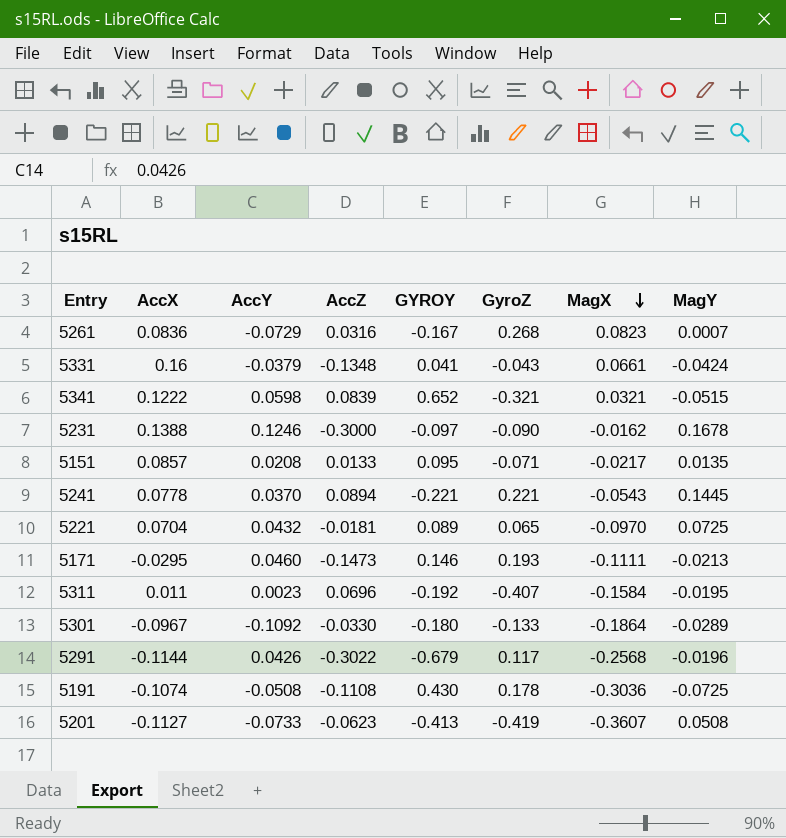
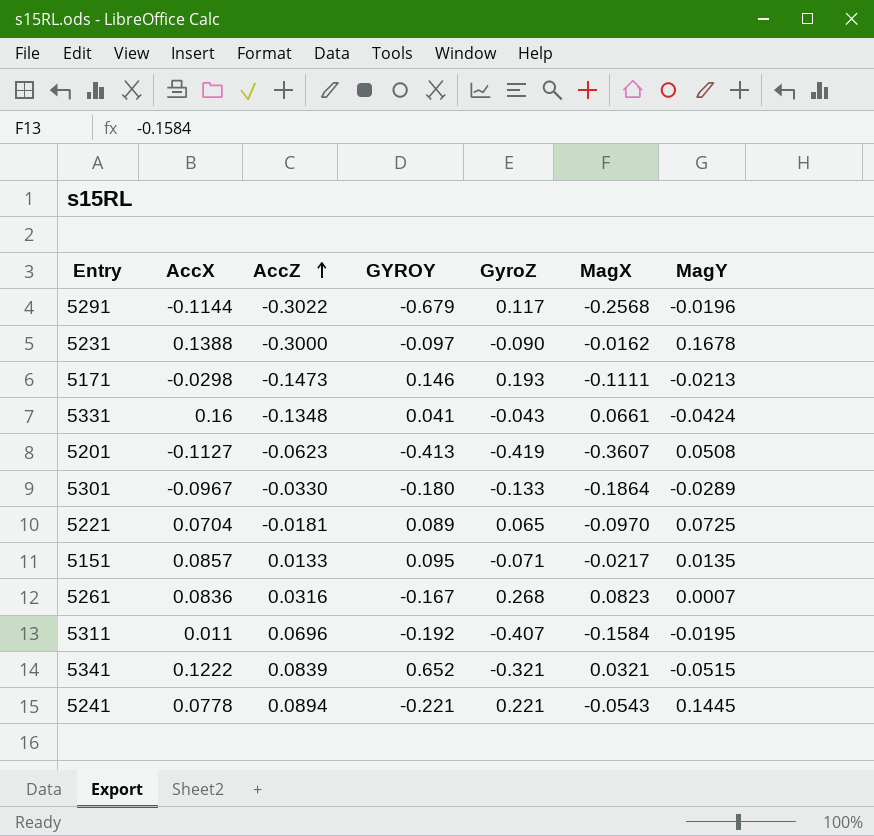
row order: MagX descending -> AccZ ascending
column AccY | position: 3 -> none
row 5191: -0.1074 | -0.0508 | -0.1108 | 0.430 | 0.178 | -0.3036 | -0.0725 -> none
5171 | AccX: -0.0295 -> -0.0298

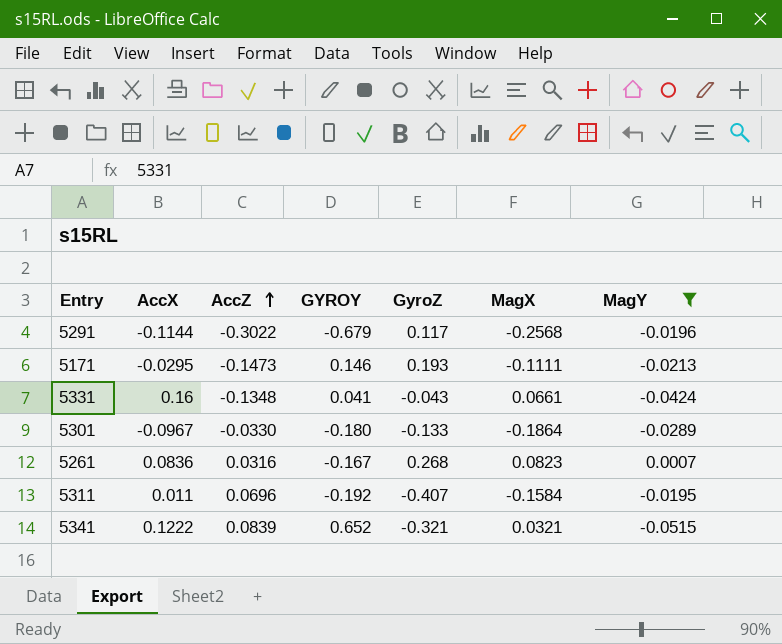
filter: none -> MagY <= 0.0007
5171 | AccX: -0.0298 -> -0.0295

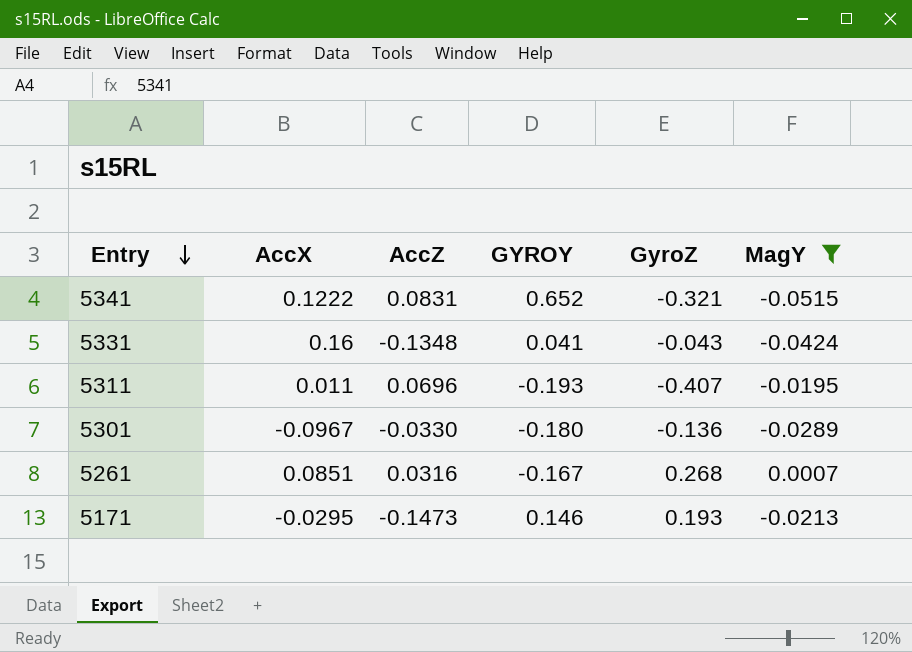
row order: AccZ ascending -> Entry descending
column MagX | position: 6 -> none
row 5291: -0.1144 | -0.3022 | -0.679 | 0.117 | -0.2568 | -0.0196 -> none
5341 | AccZ: 0.0839 -> 0.0831
5311 | GYROY: -0.192 -> -0.193
5301 | GyroZ: -0.133 -> -0.136
5261 | AccX: 0.0836 -> 0.0851

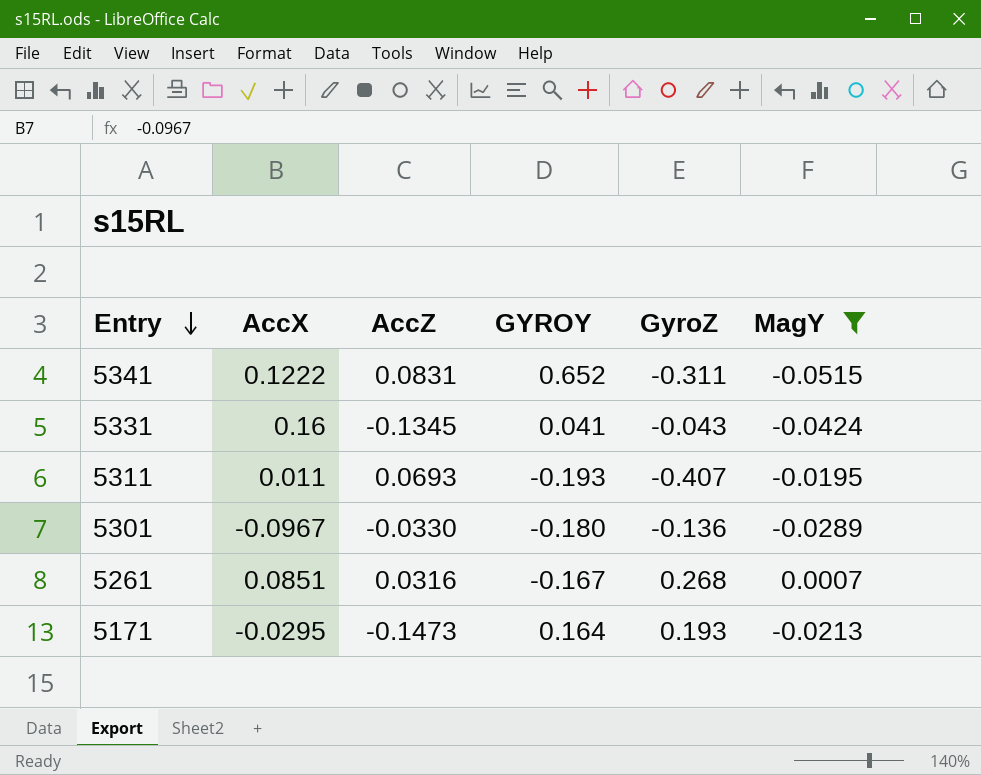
5341 | GyroZ: -0.321 -> -0.311
5331 | AccZ: -0.1348 -> -0.1345
5311 | AccZ: 0.0696 -> 0.0693
5171 | GYROY: 0.146 -> 0.164

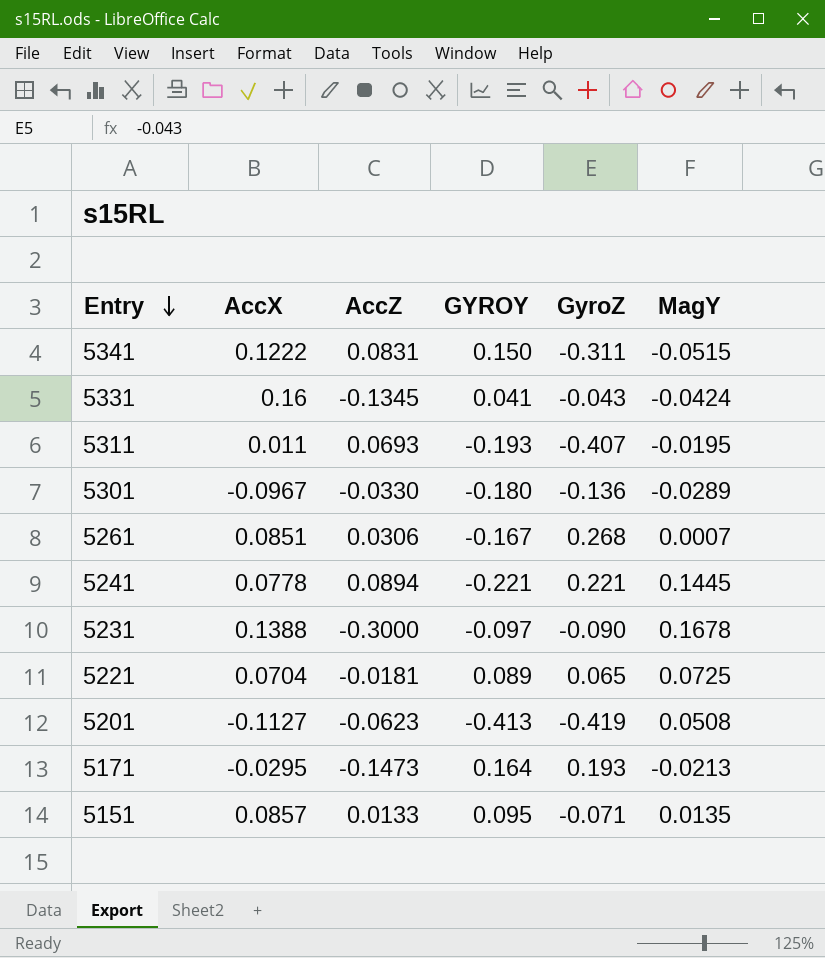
filter: MagY <= 0.0007 -> none
5341 | GYROY: 0.652 -> 0.150
5261 | AccZ: 0.0316 -> 0.0306

